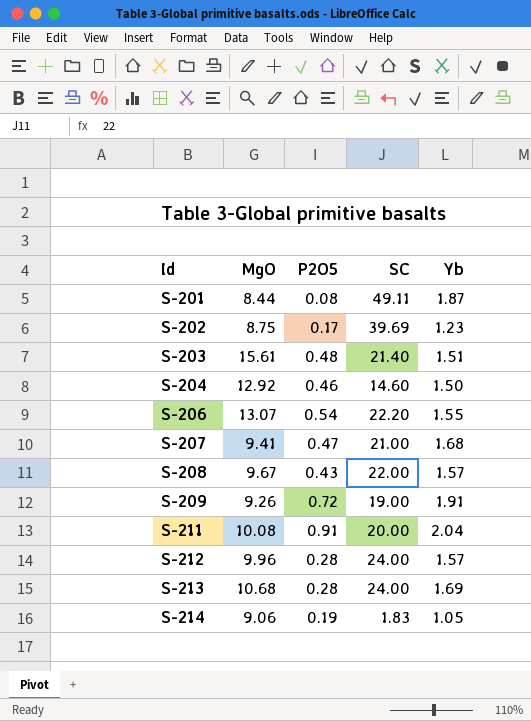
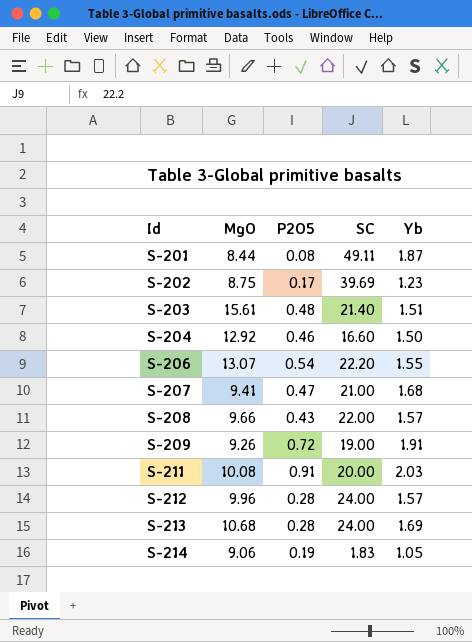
S-204 | SC: 14.60 -> 16.60
S-208 | MgO: 9.67 -> 9.66
S-211 | Yb: 2.04 -> 2.03

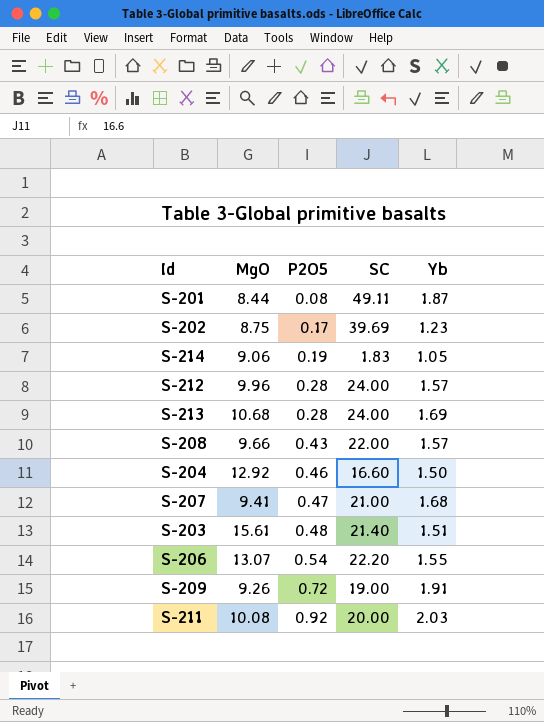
row order: Id ascending -> P2O5 ascending
S-211 | P2O5: 0.91 -> 0.92

